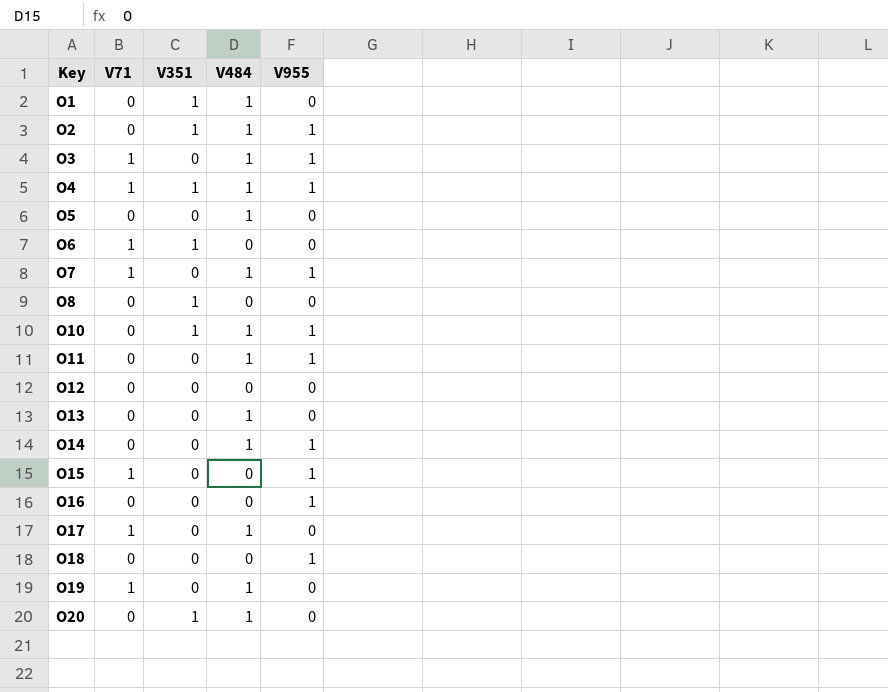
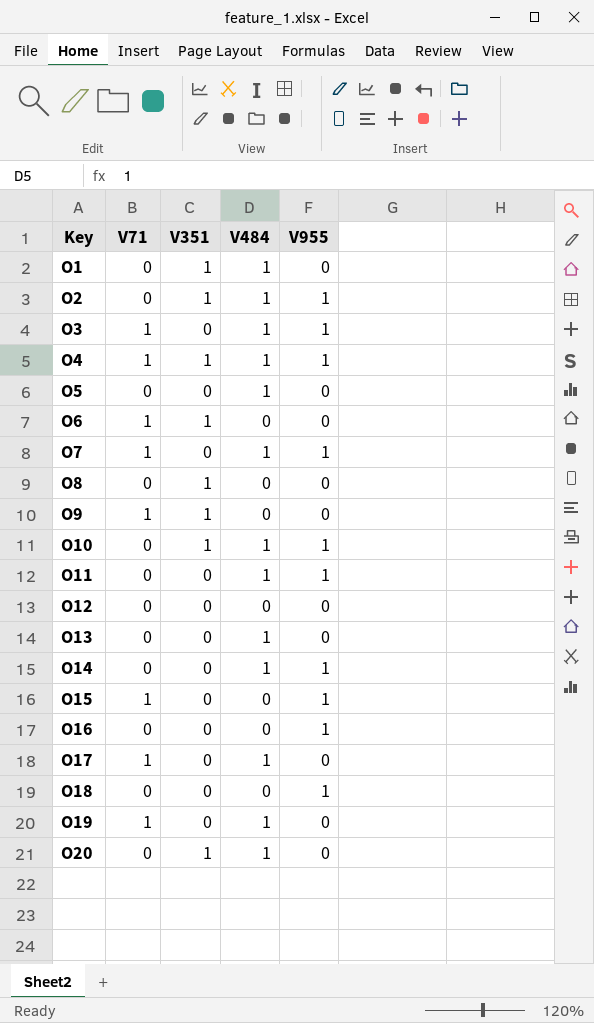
row O9: none -> 1 | 1 | 0 | 0

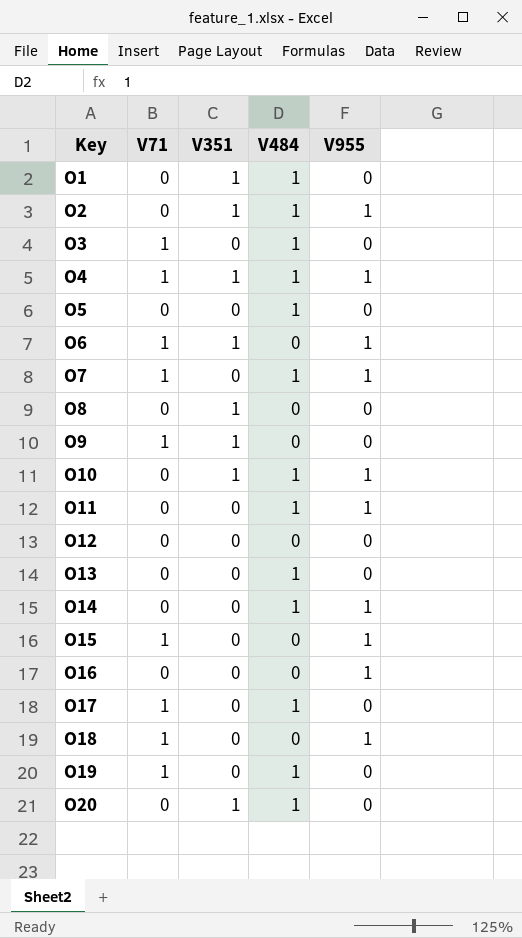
O3 | V955: 1 -> 0
O6 | V955: 0 -> 1
O18 | V71: 0 -> 1

